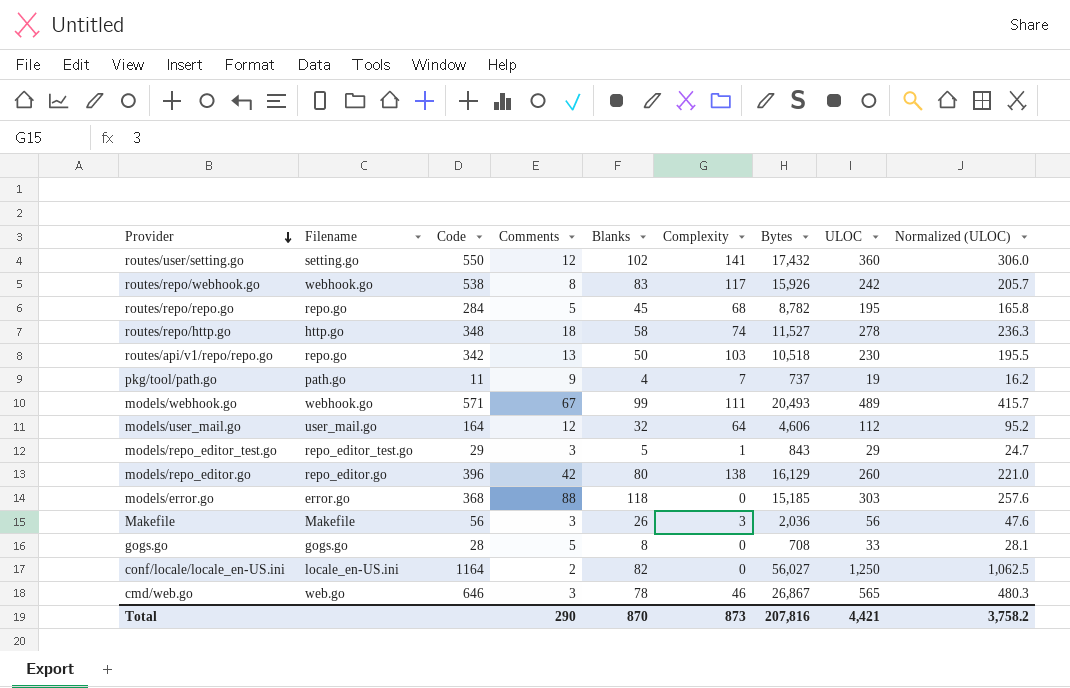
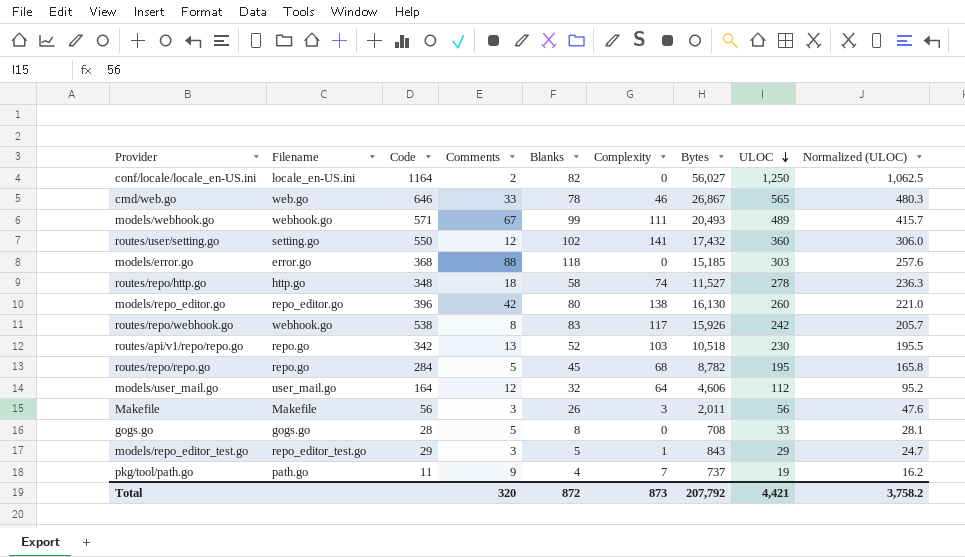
row order: Provider descending -> ULOC descending
cmd/web.go | Comments: 3 -> 33
models/repo_editor.go | Bytes: 16,129 -> 16,130
routes/api/v1/repo/repo.go | Blanks: 50 -> 52
Makefile | Bytes: 2,036 -> 2,011
Total | Comments: 290 -> 320
Total | Blanks: 870 -> 872
Total | Bytes: 207,816 -> 207,792

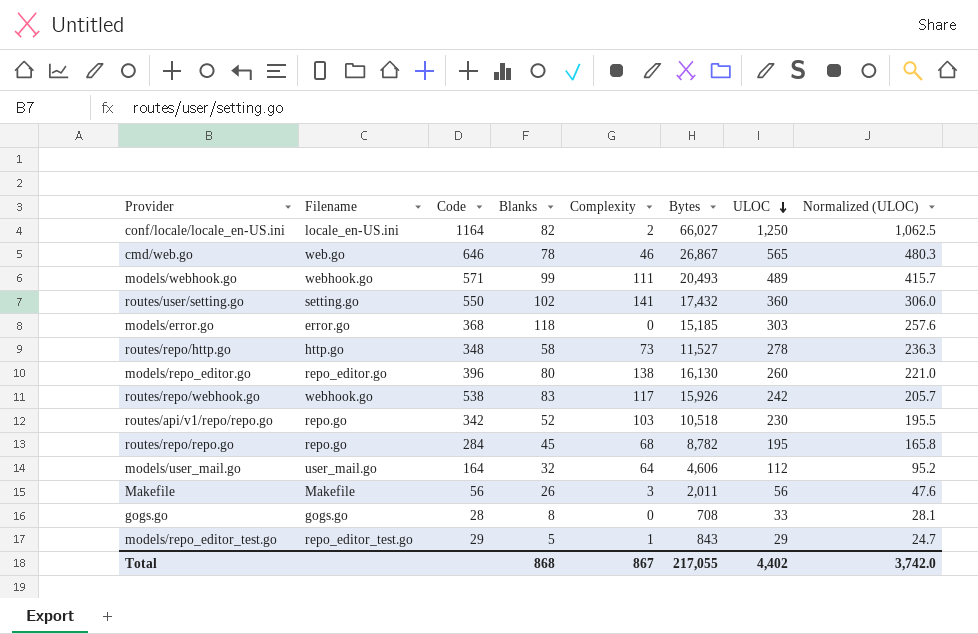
column Comments | position: 4 -> none
row pkg/tool/path.go: path.go | 11 | 9 | 4 | 7 | 737 | 19 | 16.2 -> none
conf/locale/locale_en-US.ini | Complexity: 0 -> 2
conf/locale/locale_en-US.ini | Bytes: 56,027 -> 66,027
routes/repo/http.go | Complexity: 74 -> 73
Total | Blanks: 872 -> 868
Total | Complexity: 873 -> 867
Total | Bytes: 207,792 -> 217,055
Total | ULOC: 4,421 -> 4,402
Total | Normalized (ULOC): 3,758.2 -> 3,742.0

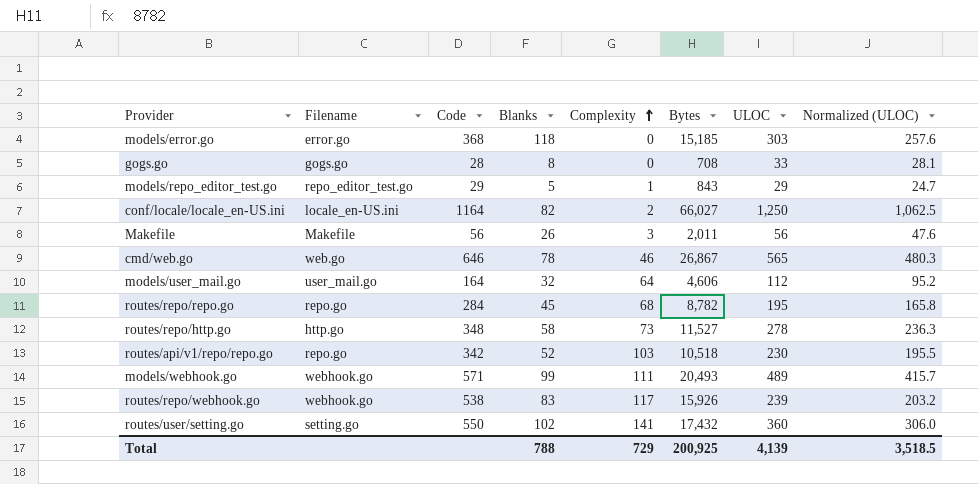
row order: ULOC descending -> Complexity ascending
row models/repo_editor.go: repo_editor.go | 396 | 80 | 138 | 16,130 | 260 | 221.0 -> none
routes/repo/webhook.go | ULOC: 242 -> 239
routes/repo/webhook.go | Normalized (ULOC): 205.7 -> 203.2
Total | Blanks: 868 -> 788
Total | Complexity: 867 -> 729
Total | Bytes: 217,055 -> 200,925
Total | ULOC: 4,402 -> 4,139
Total | Normalized (ULOC): 3,742.0 -> 3,518.5

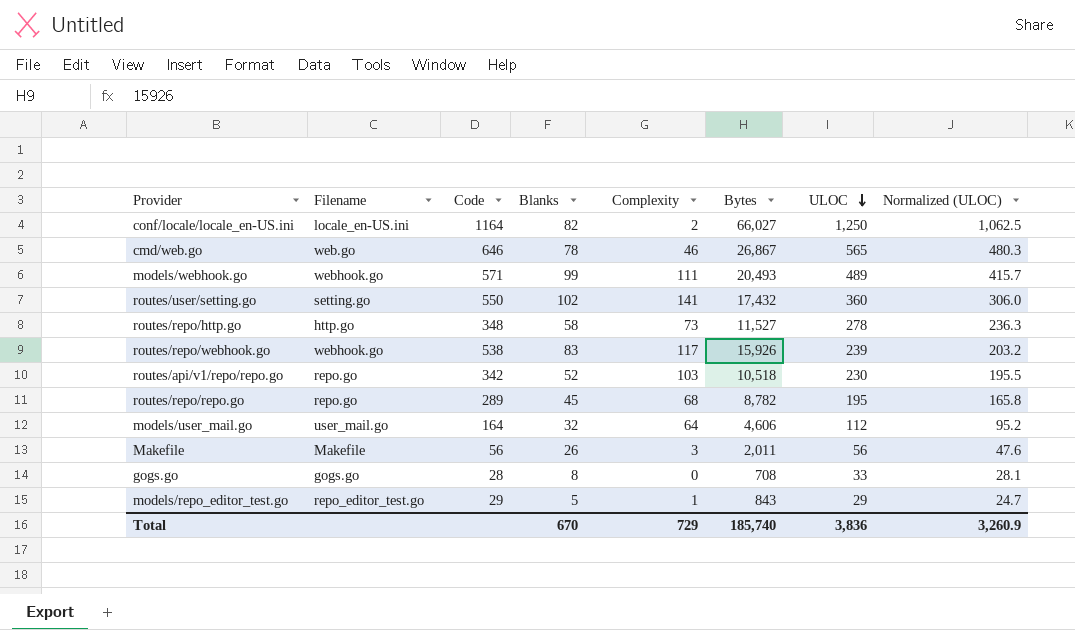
row order: Complexity ascending -> ULOC descending
row models/error.go: error.go | 368 | 118 | 0 | 15,185 | 303 | 257.6 -> none
routes/repo/repo.go | Code: 284 -> 289
Total | Blanks: 788 -> 670
Total | Bytes: 200,925 -> 185,740
Total | ULOC: 4,139 -> 3,836
Total | Normalized (ULOC): 3,518.5 -> 3,260.9

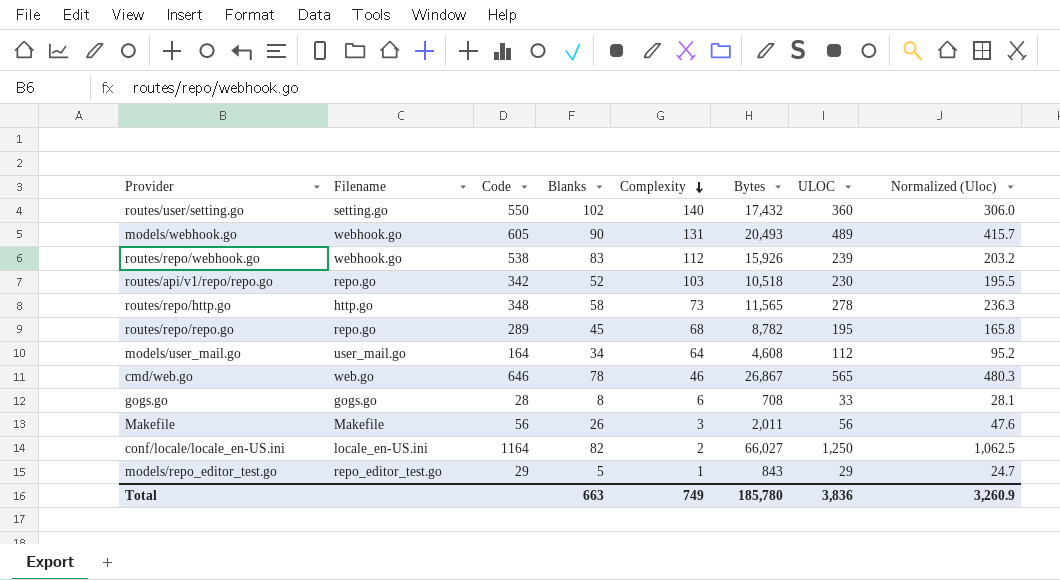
row order: ULOC descending -> Complexity descending
column name: Normalized (ULOC) -> Normalized (Uloc)
routes/user/setting.go | Complexity: 141 -> 140
models/webhook.go | Code: 571 -> 605
models/webhook.go | Blanks: 99 -> 90
models/webhook.go | Complexity: 111 -> 131
routes/repo/webhook.go | Complexity: 117 -> 112
routes/repo/http.go | Bytes: 11,527 -> 11,565
models/user_mail.go | Blanks: 32 -> 34
models/user_mail.go | Bytes: 4,606 -> 4,608
gogs.go | Complexity: 0 -> 6
Total | Blanks: 670 -> 663
Total | Complexity: 729 -> 749
Total | Bytes: 185,740 -> 185,780

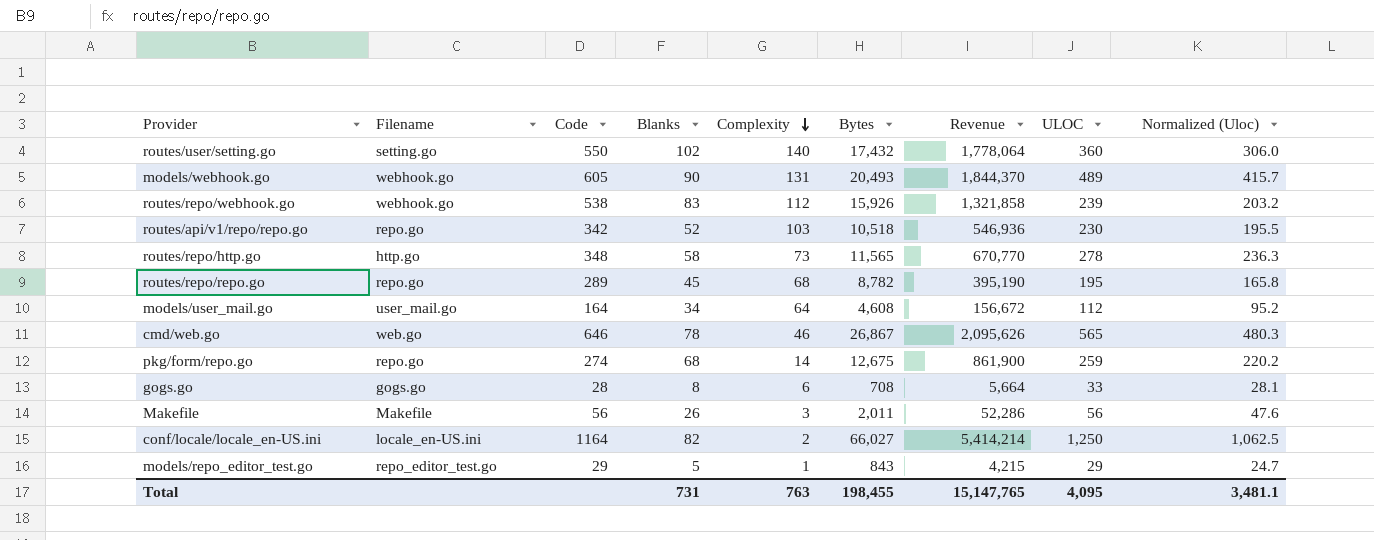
column Revenue | formula: none -> [Blanks] * [Bytes]
row pkg/form/repo.go: none -> repo.go | 274 | 68 | 14 | 12,675 | 861,900 | 259 | 220.2
Total | Blanks: 663 -> 731
Total | Complexity: 749 -> 763
Total | Bytes: 185,780 -> 198,455
Total | ULOC: 3,836 -> 4,095
Total | Normalized (Uloc): 3,260.9 -> 3,481.1

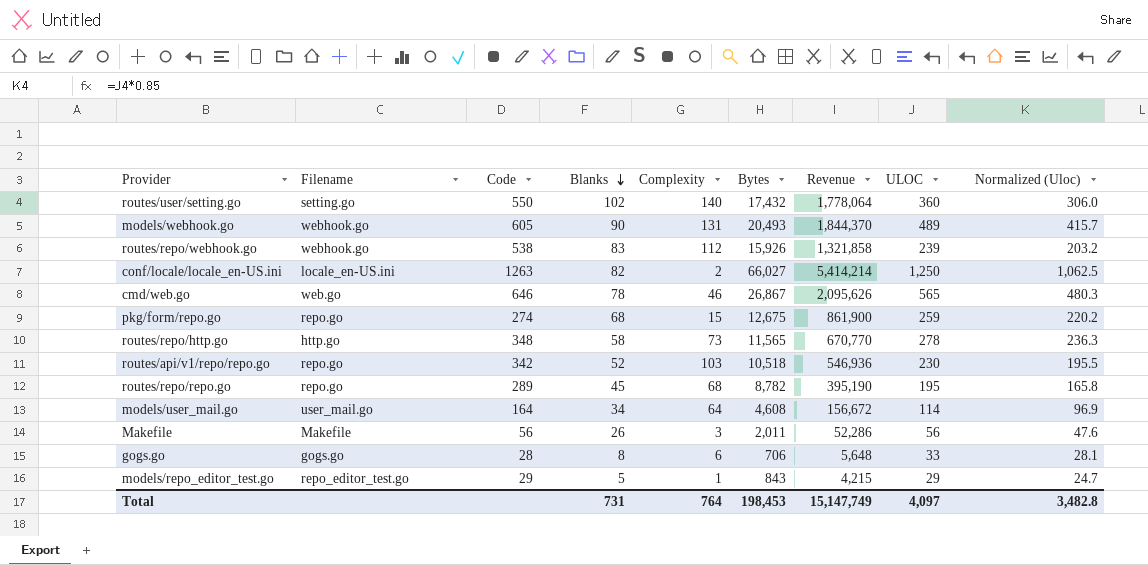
row order: Complexity descending -> Blanks descending
conf/locale/locale_en-US.ini | Code: 1164 -> 1263
pkg/form/repo.go | Complexity: 14 -> 15
models/user_mail.go | ULOC: 112 -> 114
models/user_mail.go | Normalized (Uloc): 95.2 -> 96.9
gogs.go | Bytes: 708 -> 706
gogs.go | Revenue: 5,664 -> 5,648
Total | Complexity: 763 -> 764
Total | Bytes: 198,455 -> 198,453
Total | Revenue: 15,147,765 -> 15,147,749
Total | ULOC: 4,095 -> 4,097
Total | Normalized (Uloc): 3,481.1 -> 3,482.8

